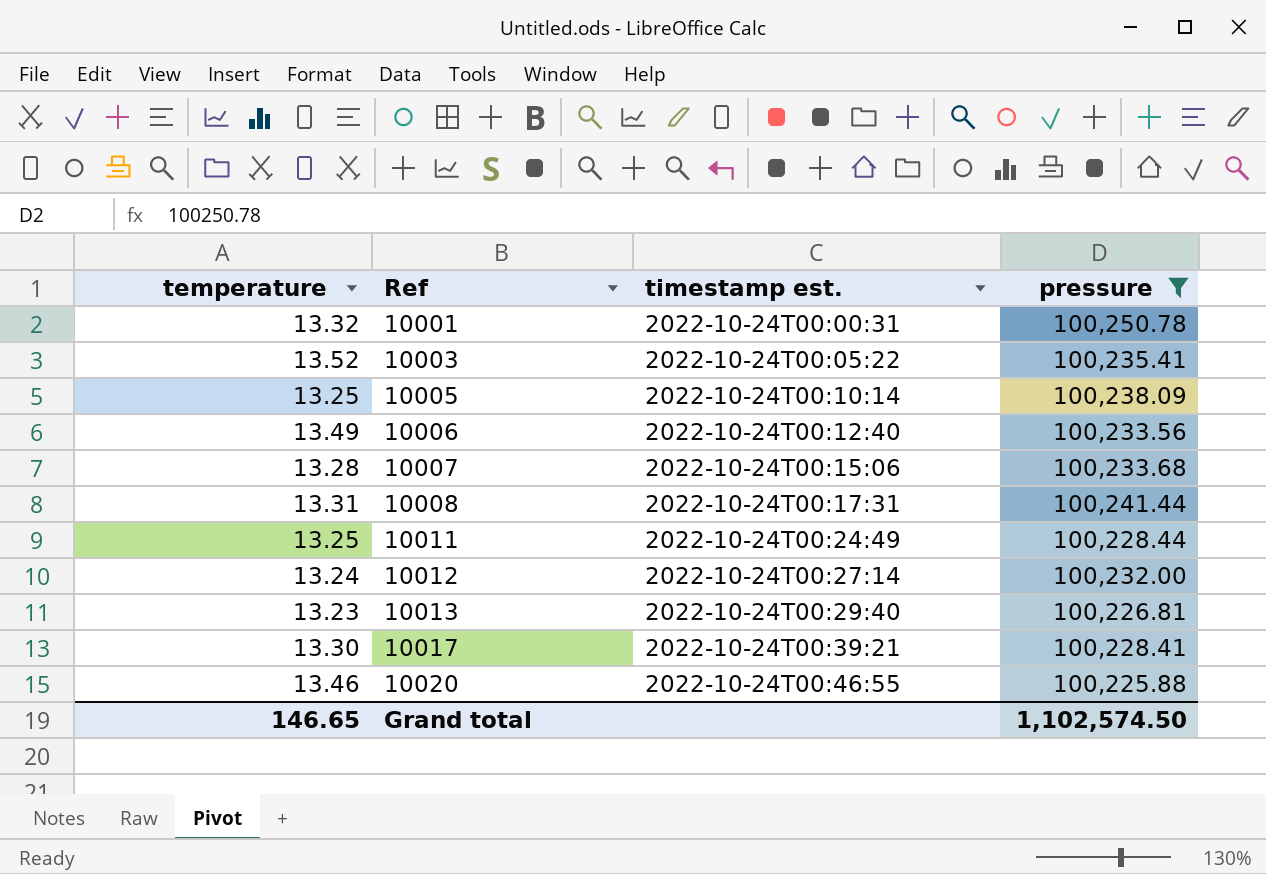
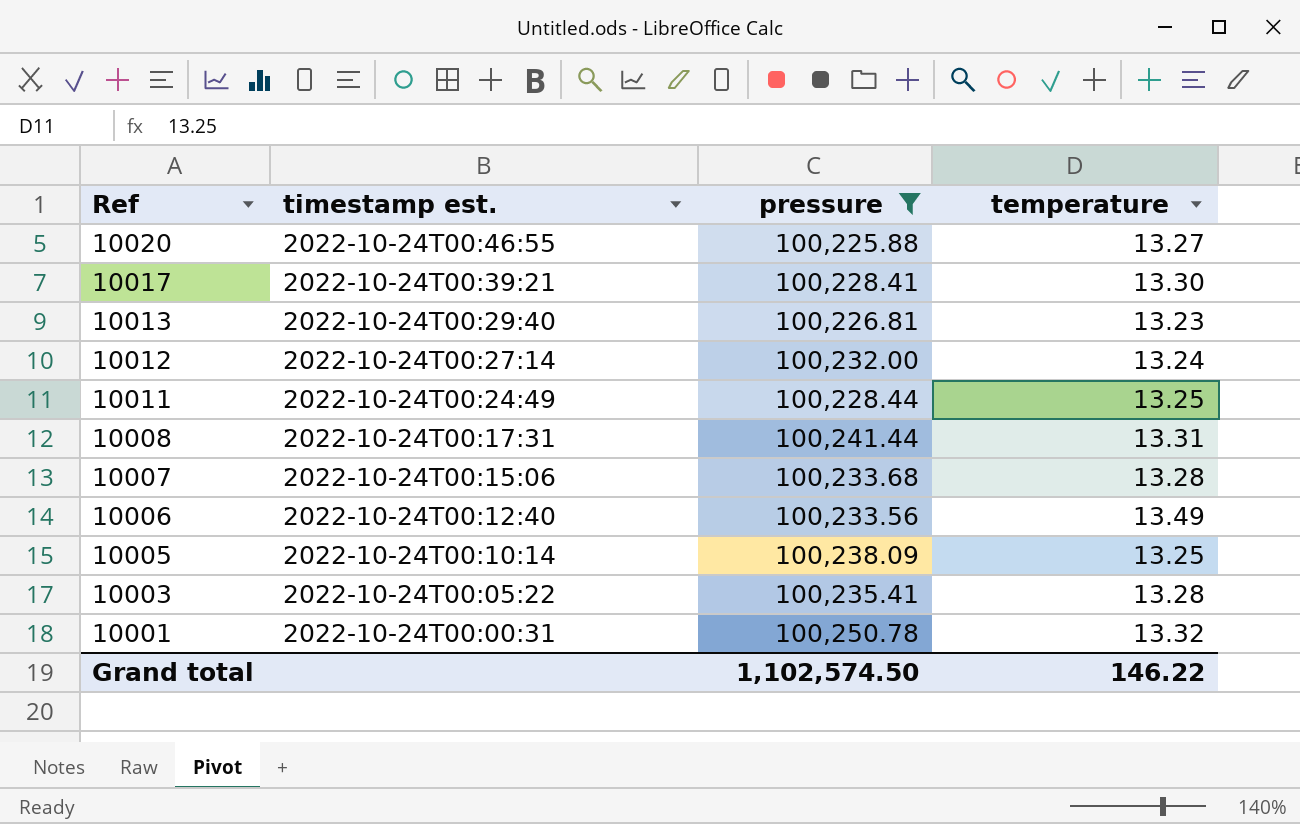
row order: Ref ascending -> Ref descending
column temperature | position: 1 -> 4
10020 | temperature: 13.46 -> 13.27
10003 | temperature: 13.52 -> 13.28
Grand total | temperature: 146.65 -> 146.22

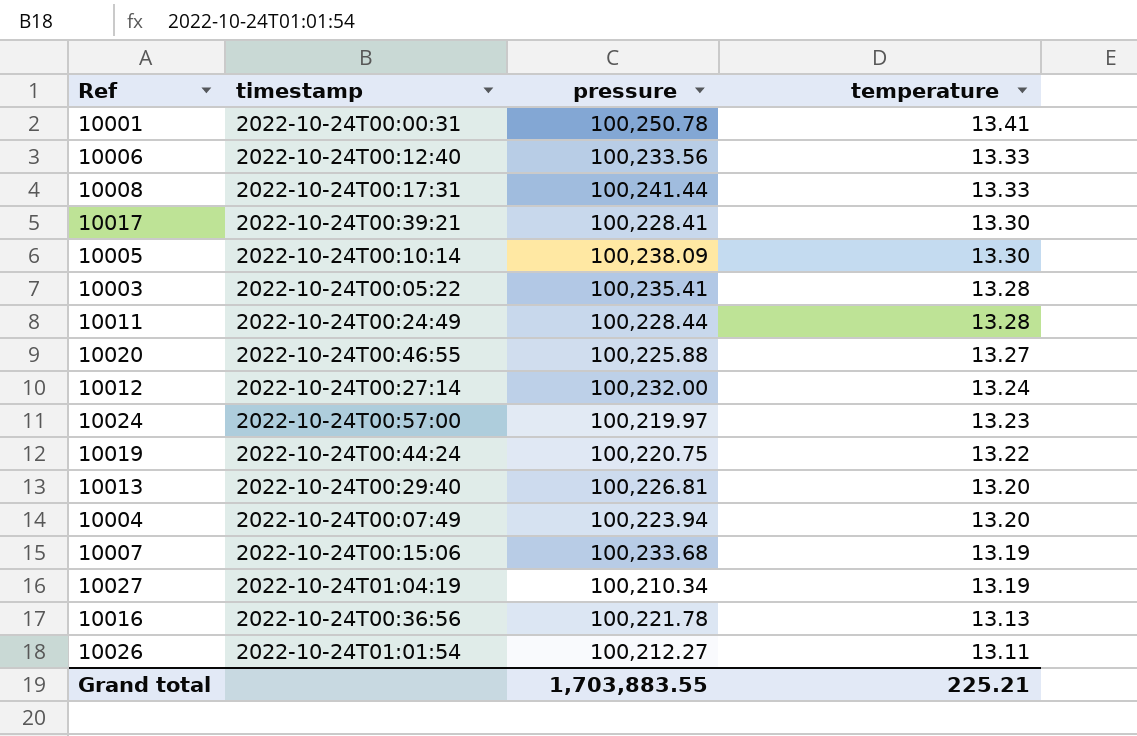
filter: pressure >= 100,225.88 -> none
row order: Ref descending -> temperature descending
column name: timestamp est. -> timestamp
10001 | temperature: 13.32 -> 13.41
10006 | temperature: 13.49 -> 13.33
10008 | temperature: 13.31 -> 13.33
10005 | temperature: 13.25 -> 13.30
10011 | temperature: 13.25 -> 13.28
10013 | temperature: 13.23 -> 13.20
10007 | temperature: 13.28 -> 13.19
Grand total | pressure: 1,102,574.50 -> 1,703,883.55
Grand total | temperature: 146.22 -> 225.21

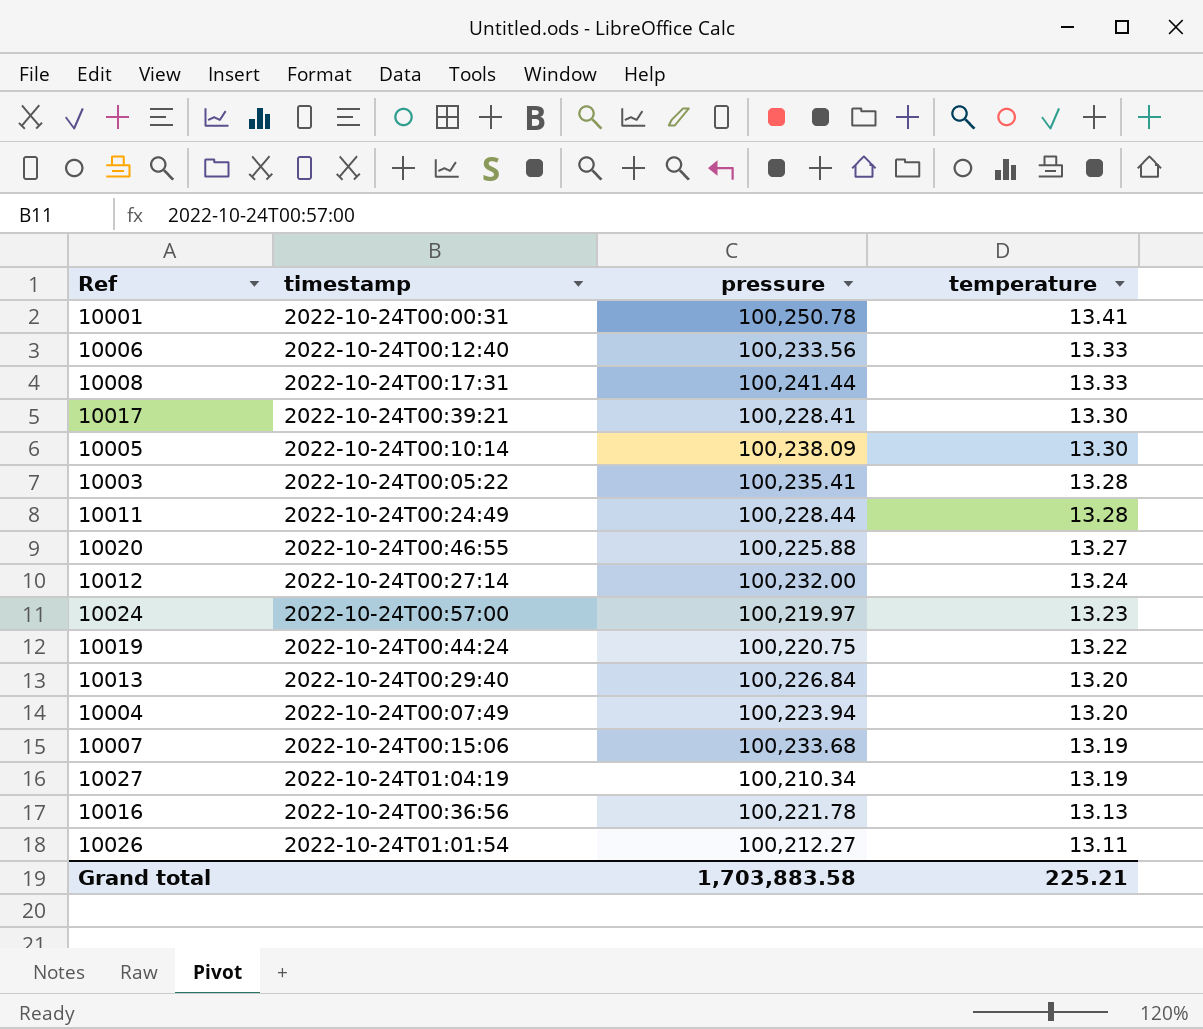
10013 | pressure: 100,226.81 -> 100,226.84
Grand total | pressure: 1,703,883.55 -> 1,703,883.58

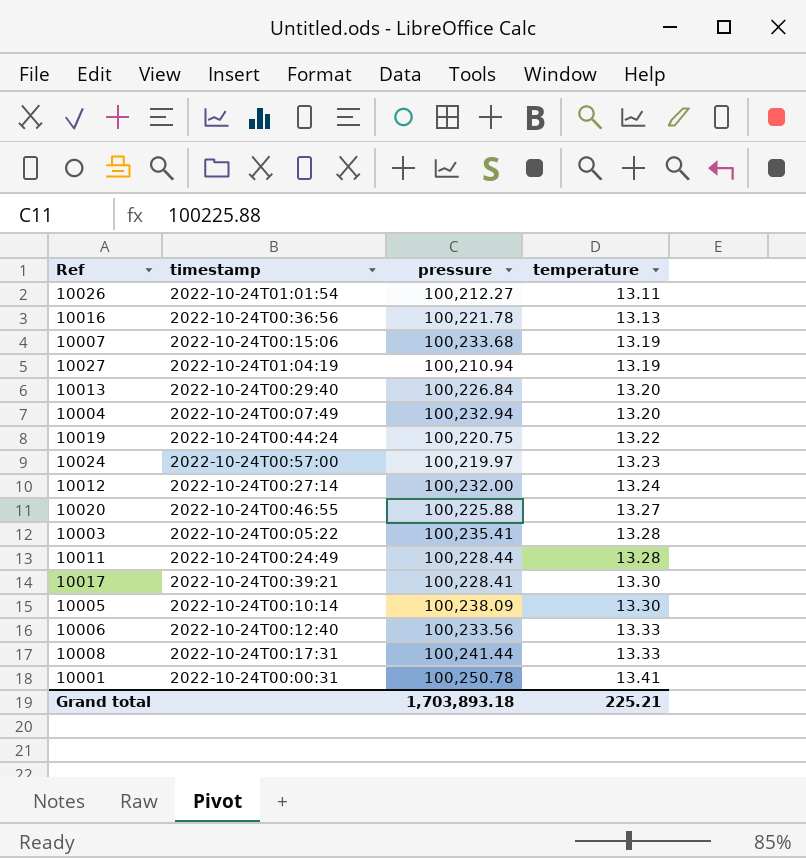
row order: temperature descending -> temperature ascending
10027 | pressure: 100,210.34 -> 100,210.94
10004 | pressure: 100,223.94 -> 100,232.94
Grand total | pressure: 1,703,883.58 -> 1,703,893.18

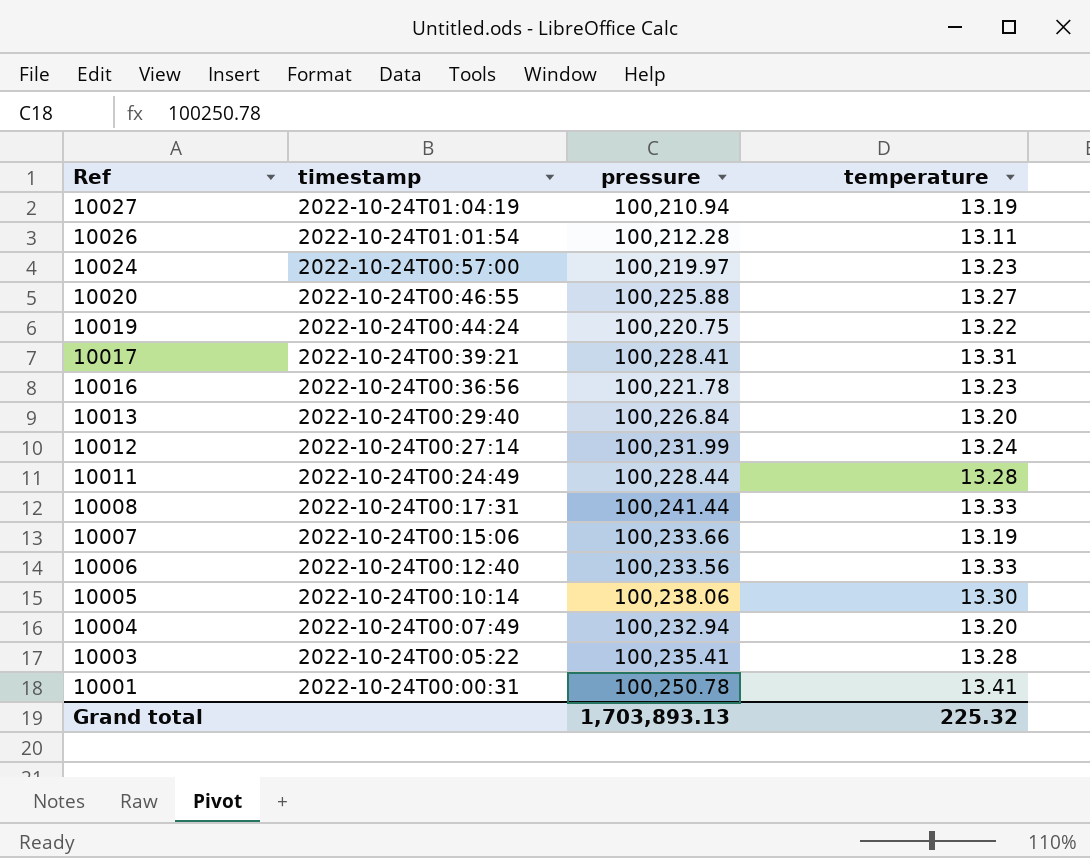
row order: temperature ascending -> Ref descending
10026 | pressure: 100,212.27 -> 100,212.28
10017 | temperature: 13.30 -> 13.31
10016 | temperature: 13.13 -> 13.23
10012 | pressure: 100,232.00 -> 100,231.99
10007 | pressure: 100,233.68 -> 100,233.66
10005 | pressure: 100,238.09 -> 100,238.06
Grand total | pressure: 1,703,893.18 -> 1,703,893.13
Grand total | temperature: 225.21 -> 225.32

